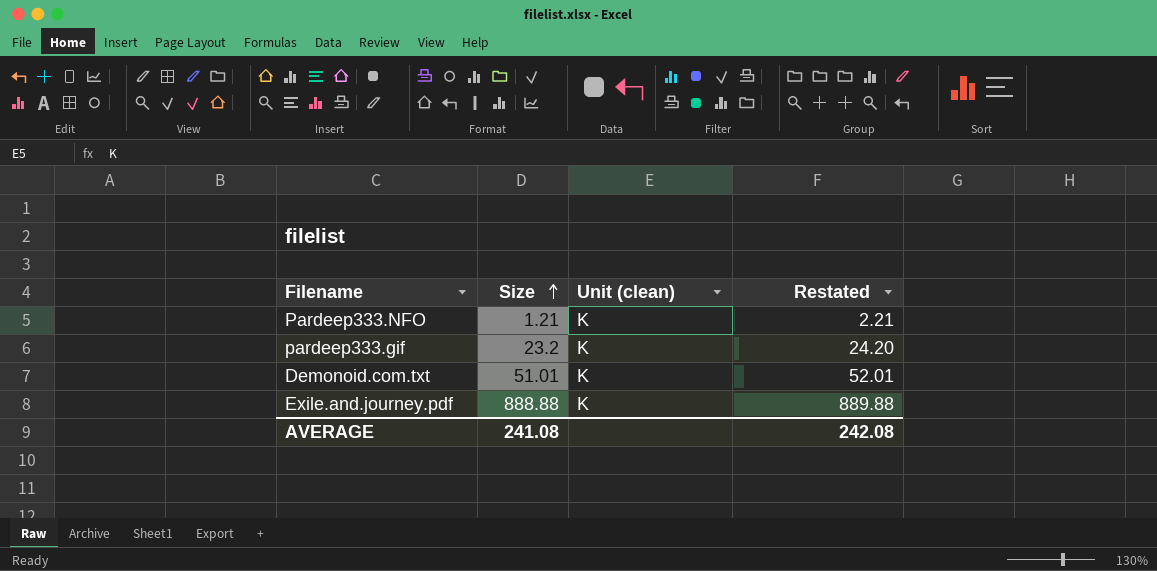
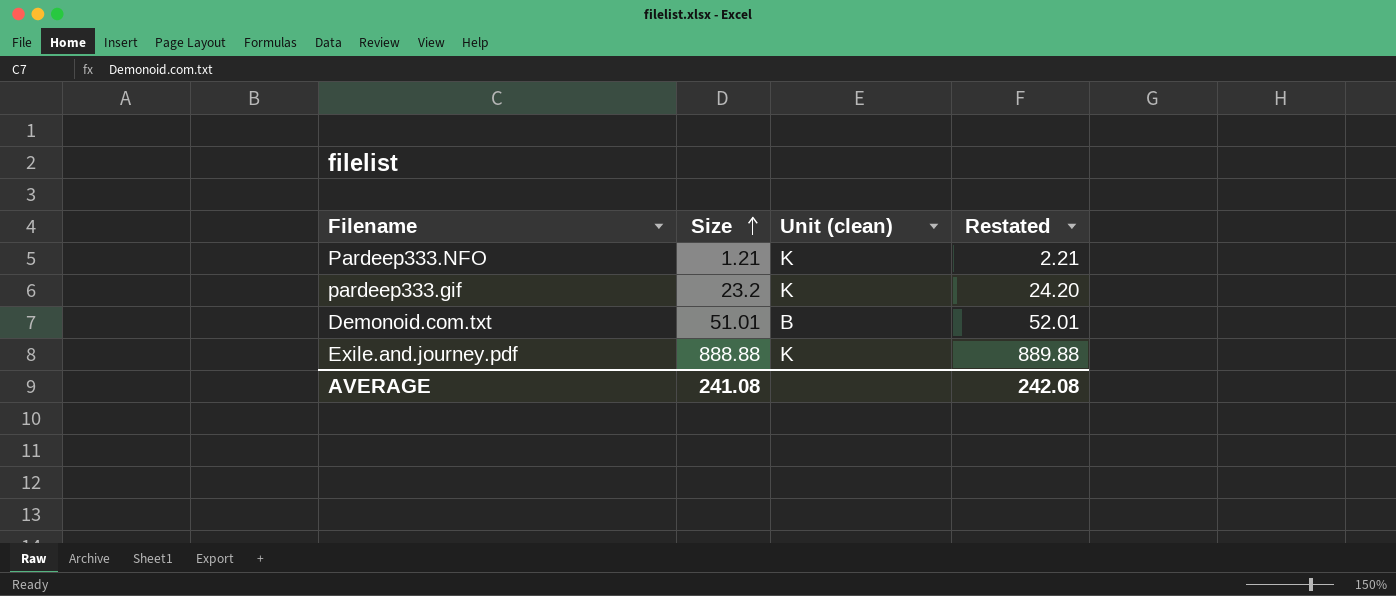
Demonoid.com.txt | Unit (clean): K -> B

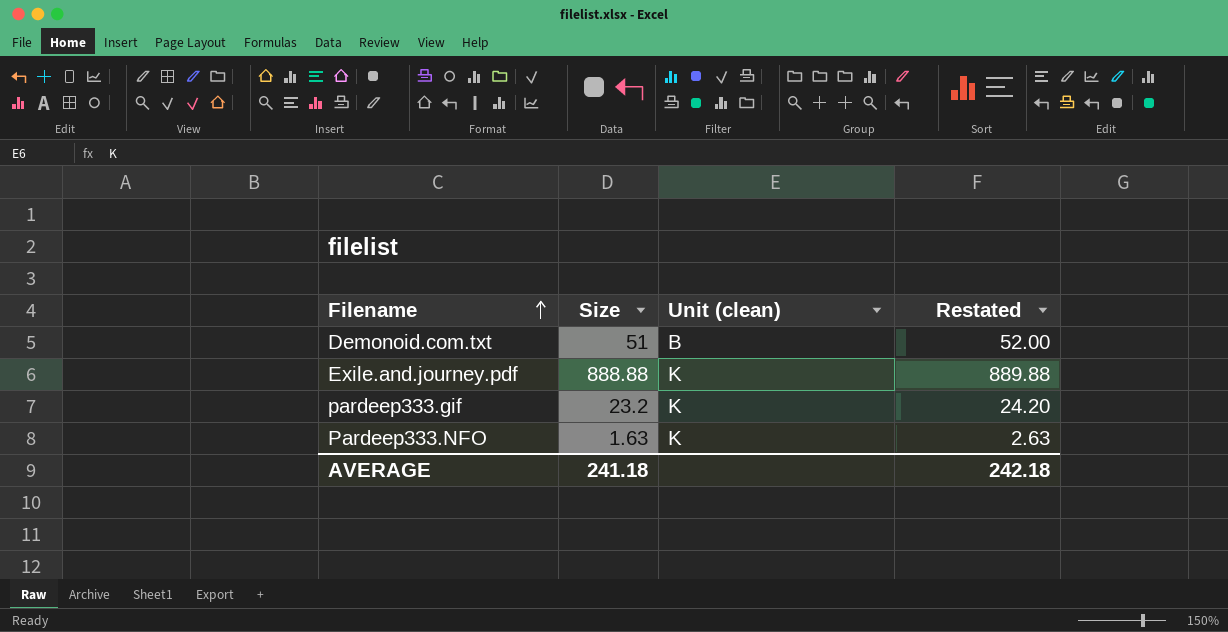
row order: Size ascending -> Filename ascending
Demonoid.com.txt | Size: 51.01 -> 51
Demonoid.com.txt | Restated: 52.01 -> 52.00
Pardeep333.NFO | Size: 1.21 -> 1.63
Pardeep333.NFO | Restated: 2.21 -> 2.63
AVERAGE | Size: 241.08 -> 241.18
AVERAGE | Restated: 242.08 -> 242.18

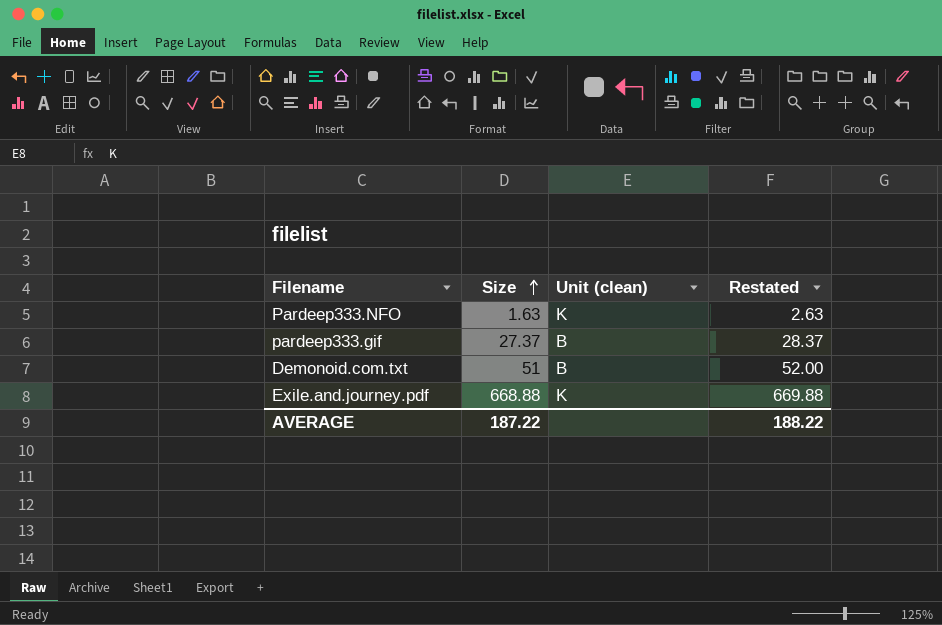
row order: Filename ascending -> Size ascending
pardeep333.gif | Size: 23.2 -> 27.37
pardeep333.gif | Unit (clean): K -> B
pardeep333.gif | Restated: 24.20 -> 28.37
Exile.and.journey.pdf | Size: 888.88 -> 668.88
Exile.and.journey.pdf | Restated: 889.88 -> 669.88
AVERAGE | Size: 241.18 -> 187.22
AVERAGE | Restated: 242.18 -> 188.22

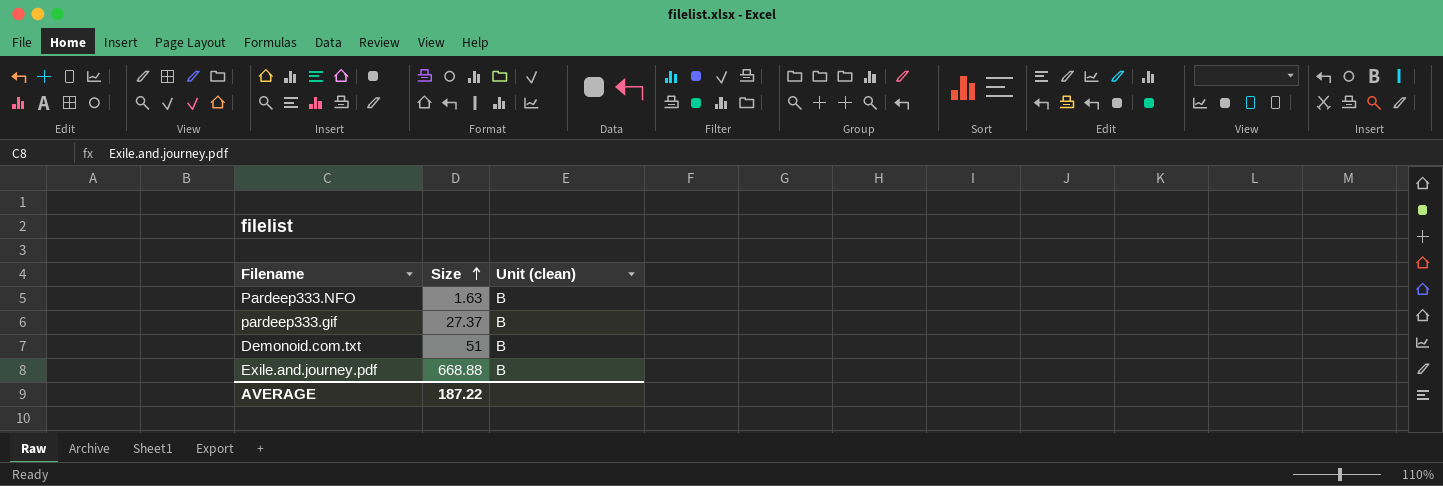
column Restated | formula: [Size] + 1 -> none
Pardeep333.NFO | Unit (clean): K -> B
Exile.and.journey.pdf | Unit (clean): K -> B

